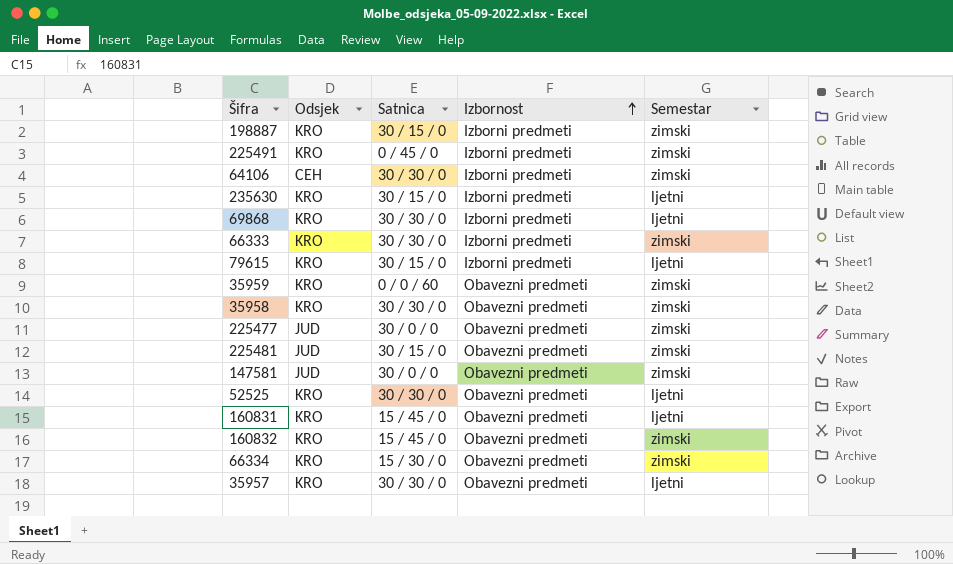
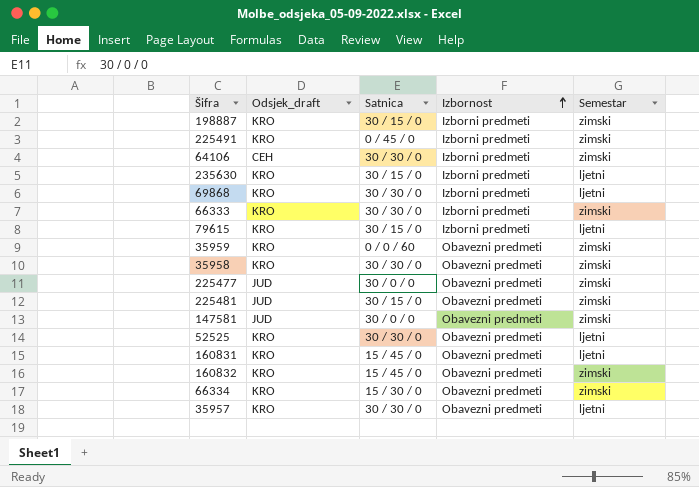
column name: Odsjek -> Odsjek_draft

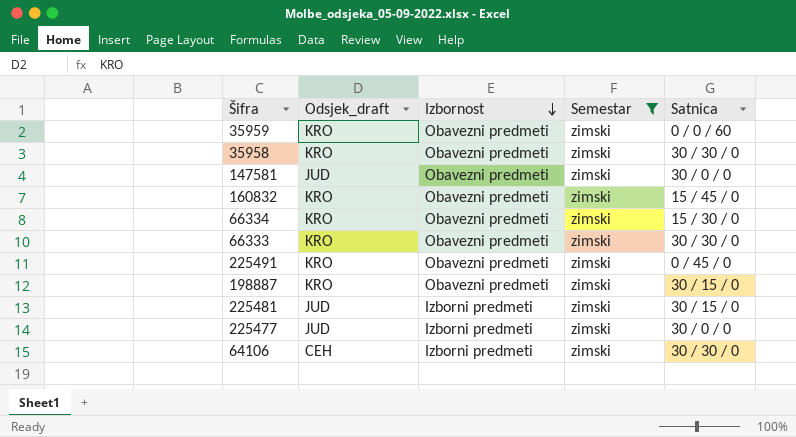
filter: none -> Semestar = zimski
row order: Izbornost ascending -> Izbornost descending
column Satnica | position: 3 -> 5
66333 | Izbornost: Izborni predmeti -> Obavezni predmeti
225491 | Izbornost: Izborni predmeti -> Obavezni predmeti
198887 | Izbornost: Izborni predmeti -> Obavezni predmeti
225481 | Izbornost: Obavezni predmeti -> Izborni predmeti
225477 | Izbornost: Obavezni predmeti -> Izborni predmeti

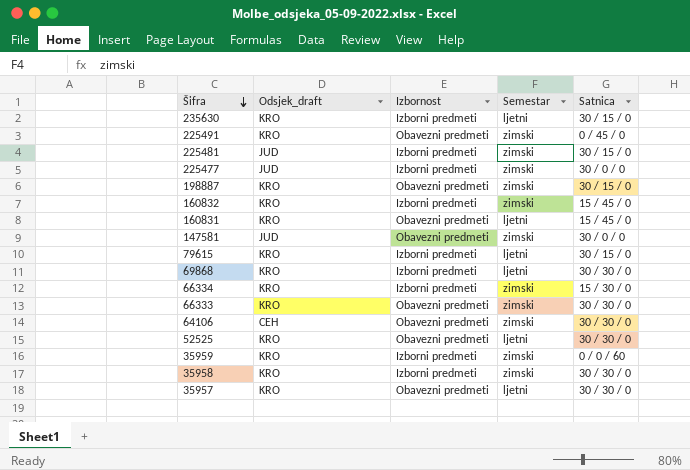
filter: Semestar = zimski -> none
row order: Izbornost descending -> Šifra descending
160832 | Izbornost: Obavezni predmeti -> Izborni predmeti
66334 | Izbornost: Obavezni predmeti -> Izborni predmeti
64106 | Izbornost: Izborni predmeti -> Obavezni predmeti
35959 | Izbornost: Obavezni predmeti -> Izborni predmeti
35958 | Izbornost: Obavezni predmeti -> Izborni predmeti

